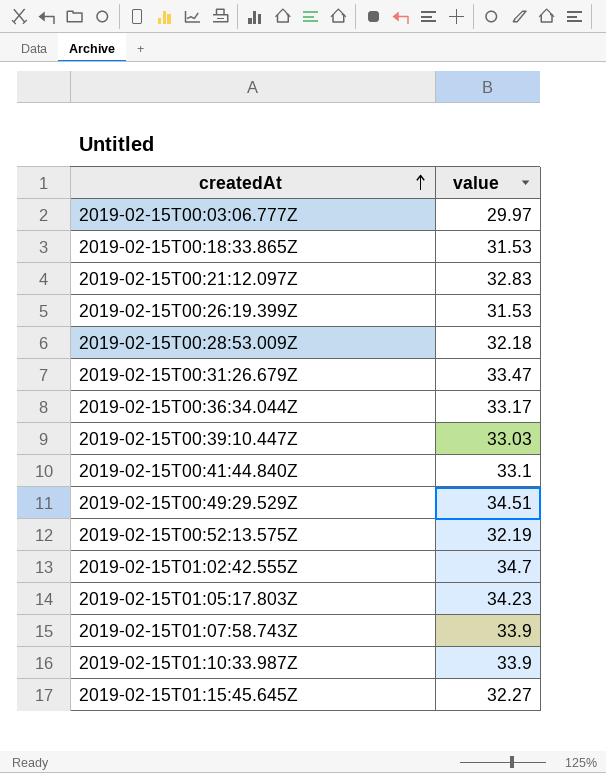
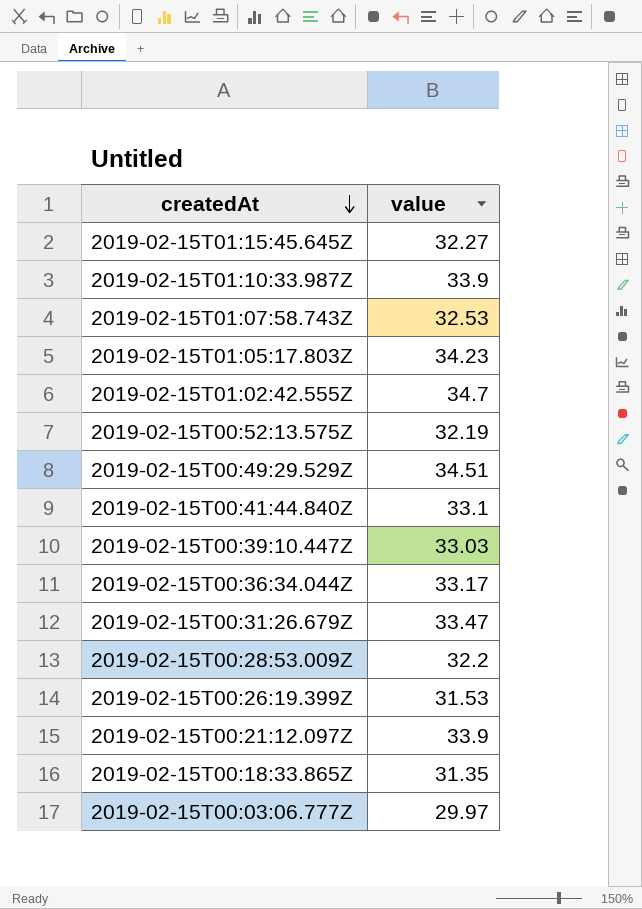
row order: createdAt ascending -> createdAt descending
2019-02-15T01:07:58.743Z | value: 33.9 -> 32.53
2019-02-15T00:28:53.009Z | value: 32.18 -> 32.2
2019-02-15T00:21:12.097Z | value: 32.83 -> 33.9
2019-02-15T00:18:33.865Z | value: 31.53 -> 31.35

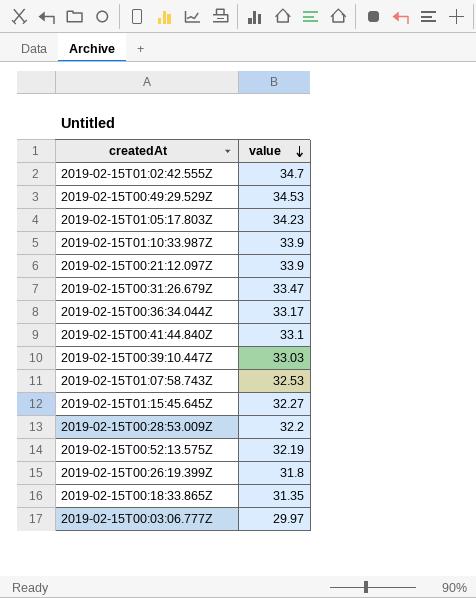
row order: createdAt descending -> value descending
2019-02-15T00:49:29.529Z | value: 34.51 -> 34.53
2019-02-15T00:26:19.399Z | value: 31.53 -> 31.8

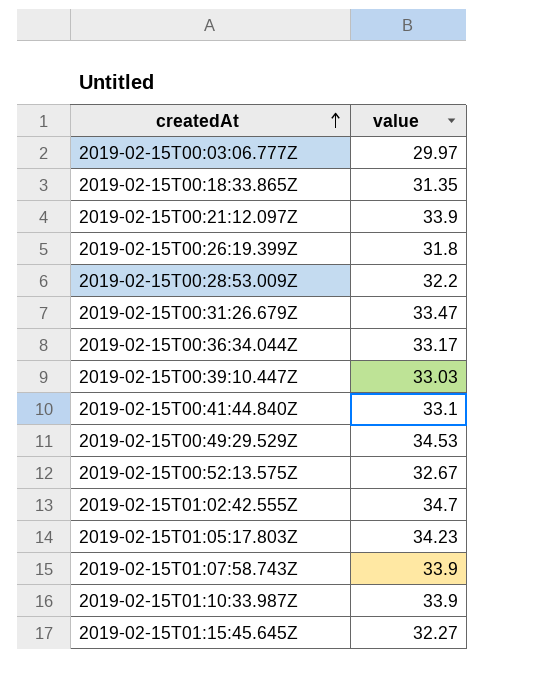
row order: value descending -> createdAt ascending
2019-02-15T00:52:13.575Z | value: 32.19 -> 32.67
2019-02-15T01:07:58.743Z | value: 32.53 -> 33.9

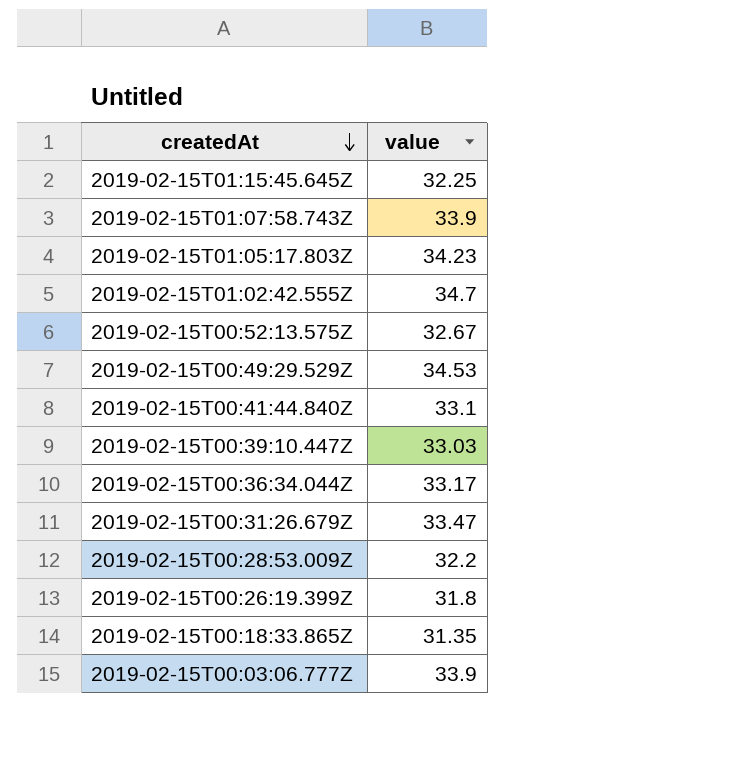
row order: createdAt ascending -> createdAt descending
row 2019-02-15T00:21:12.097Z: 33.9 -> none
row 2019-02-15T01:10:33.987Z: 33.9 -> none
2019-02-15T01:15:45.645Z | value: 32.27 -> 32.25
2019-02-15T00:03:06.777Z | value: 29.97 -> 33.9

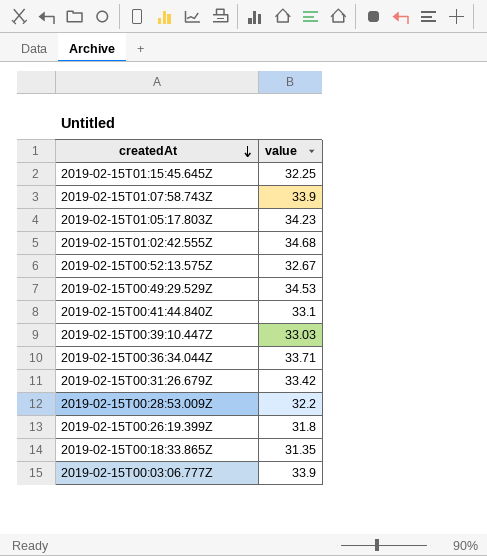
2019-02-15T01:02:42.555Z | value: 34.7 -> 34.68
2019-02-15T00:36:34.044Z | value: 33.17 -> 33.71
2019-02-15T00:31:26.679Z | value: 33.47 -> 33.42

